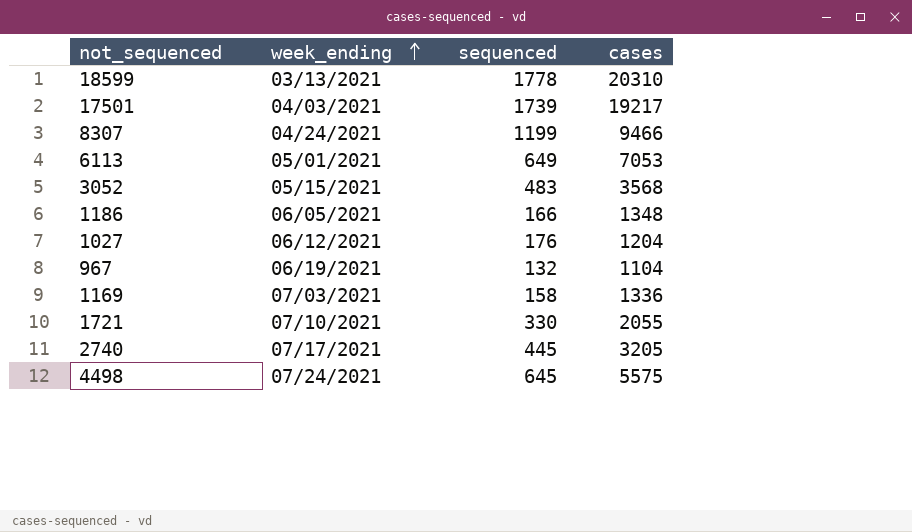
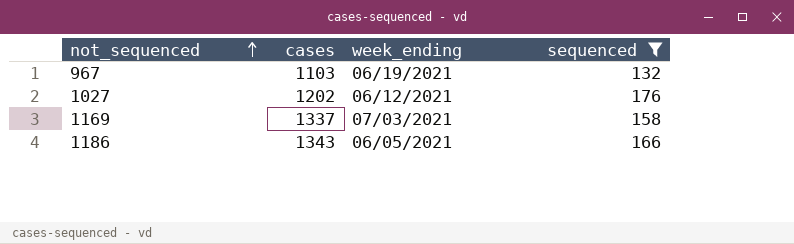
filter: none -> sequenced <= 176
row order: week_ending ascending -> not_sequenced ascending
column cases | position: 4 -> 2
967 | cases: 1104 -> 1103
1027 | cases: 1204 -> 1202
1169 | cases: 1336 -> 1337
1186 | cases: 1348 -> 1343

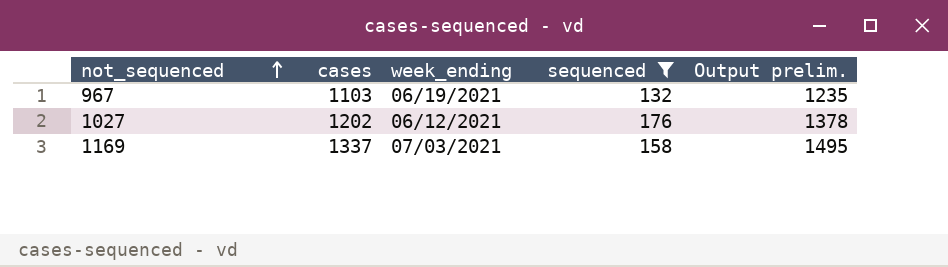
column Output prelim. | formula: none -> [cases] + [sequenced]
row 1186: 1343 | 06/05/2021 | 166 -> none

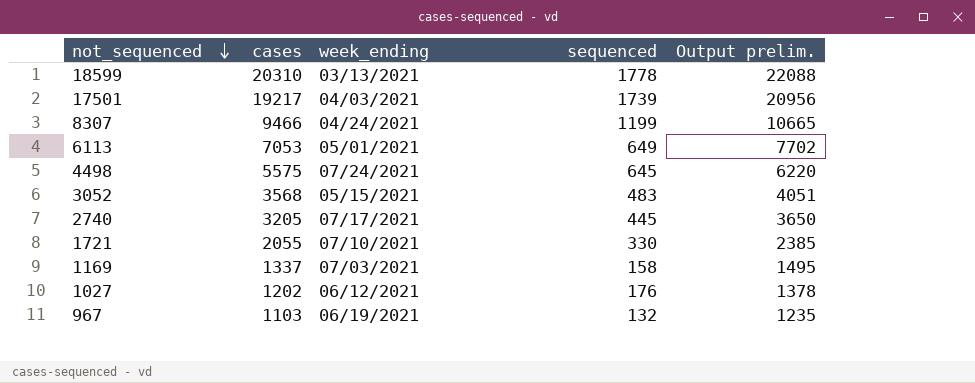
filter: sequenced <= 176 -> none
row order: not_sequenced ascending -> not_sequenced descending

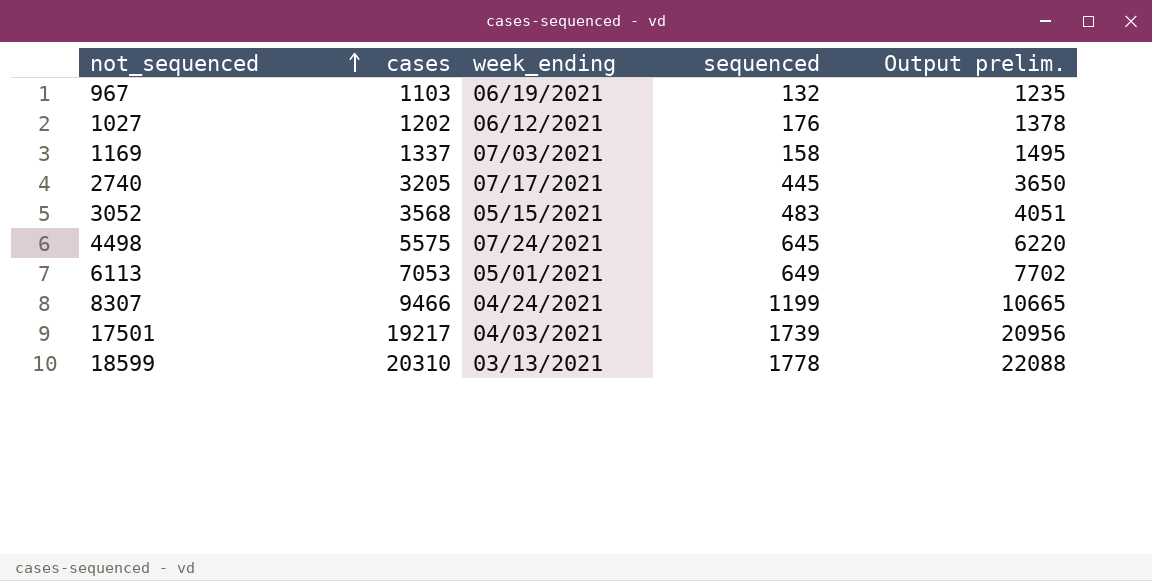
row order: not_sequenced descending -> not_sequenced ascending
row 1721: 2055 | 07/10/2021 | 330 | 2385 -> none

